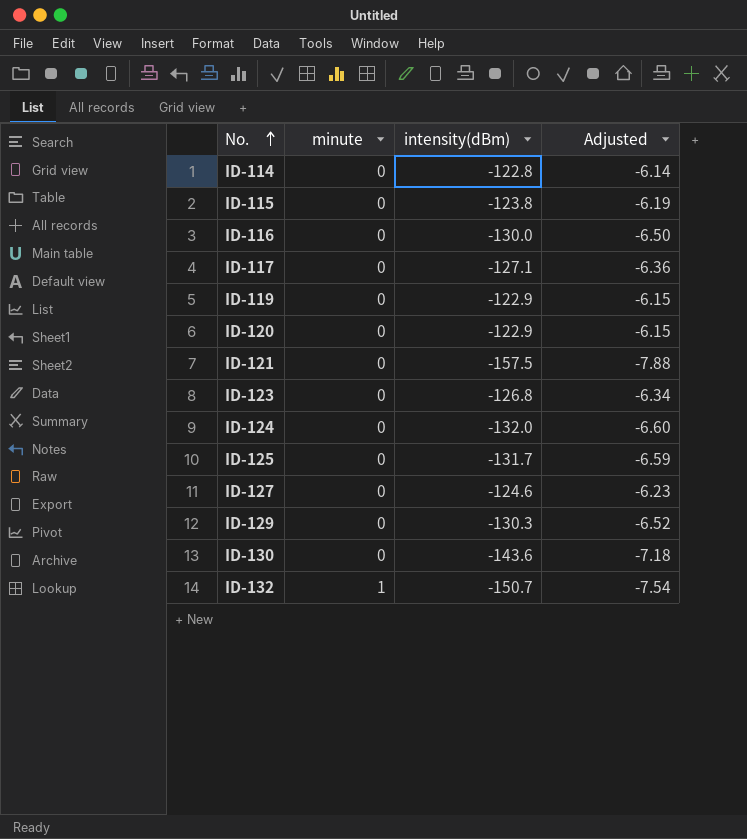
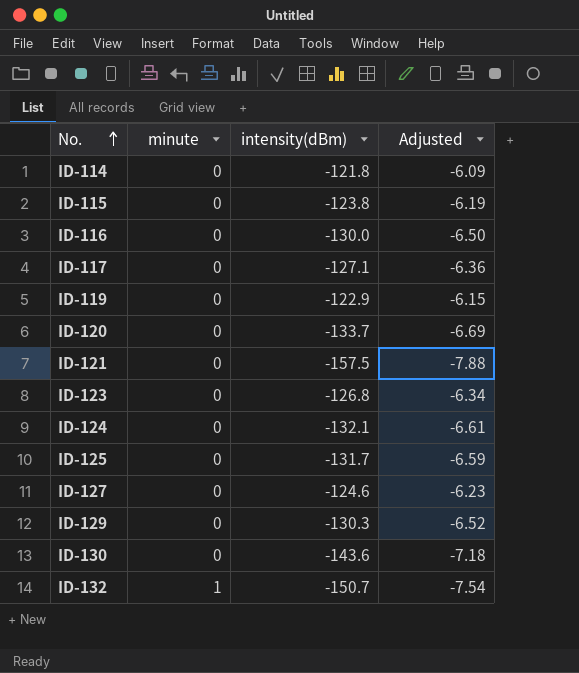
ID-114 | intensity(dBm): -122.8 -> -121.8
ID-114 | Adjusted: -6.14 -> -6.09
ID-120 | intensity(dBm): -122.9 -> -133.7
ID-120 | Adjusted: -6.15 -> -6.69
ID-124 | intensity(dBm): -132.0 -> -132.1
ID-124 | Adjusted: -6.60 -> -6.61

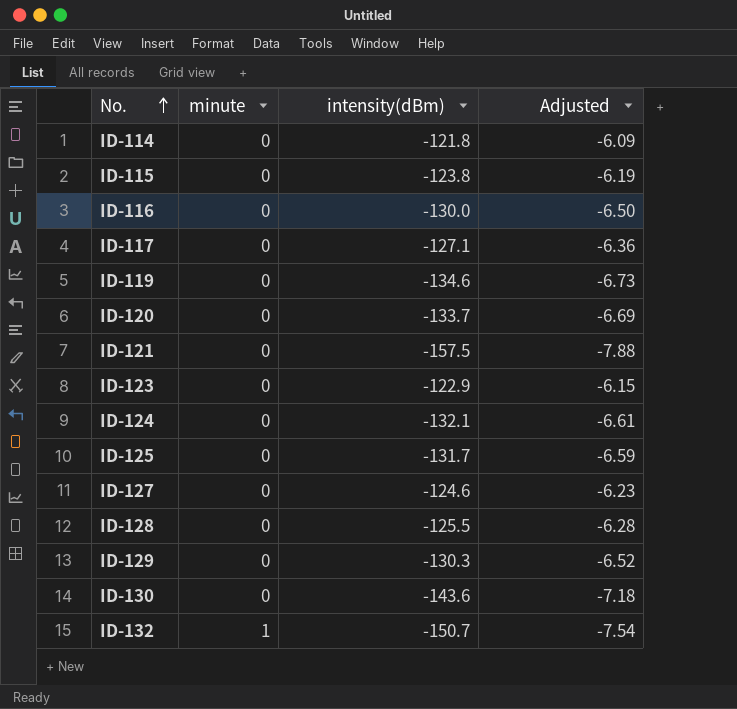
ID-119 | intensity(dBm): -122.9 -> -134.6
ID-119 | Adjusted: -6.15 -> -6.73
ID-123 | intensity(dBm): -126.8 -> -122.9
ID-123 | Adjusted: -6.34 -> -6.15
row ID-128: none -> 0 | -125.5 | -6.28

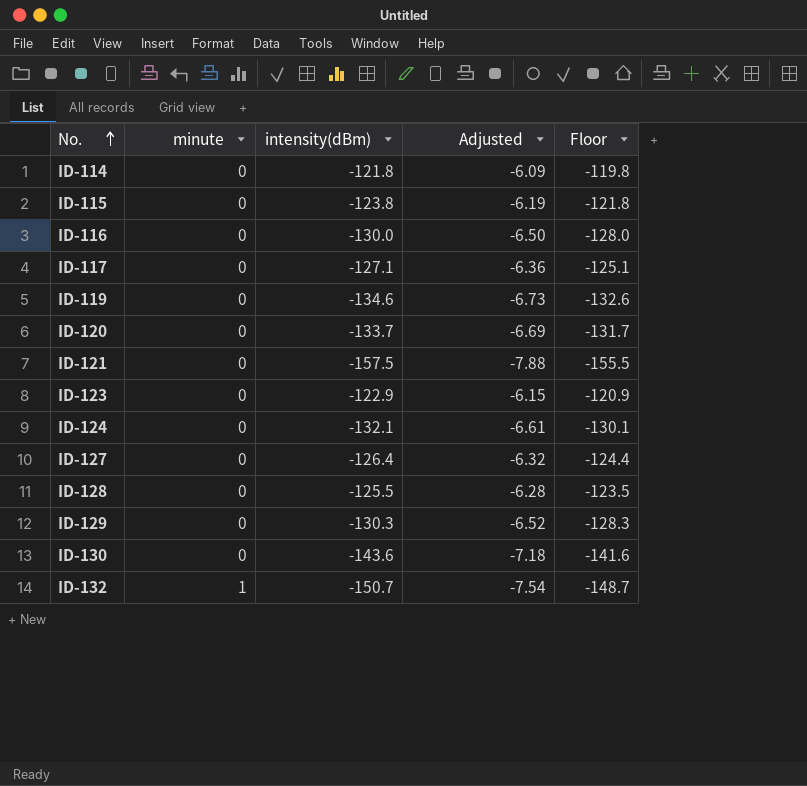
column Floor | formula: none -> [intensity(dBm)] + 2
row ID-125: 0 | -131.7 | -6.59 -> none
ID-127 | intensity(dBm): -124.6 -> -126.4
ID-127 | Adjusted: -6.23 -> -6.32

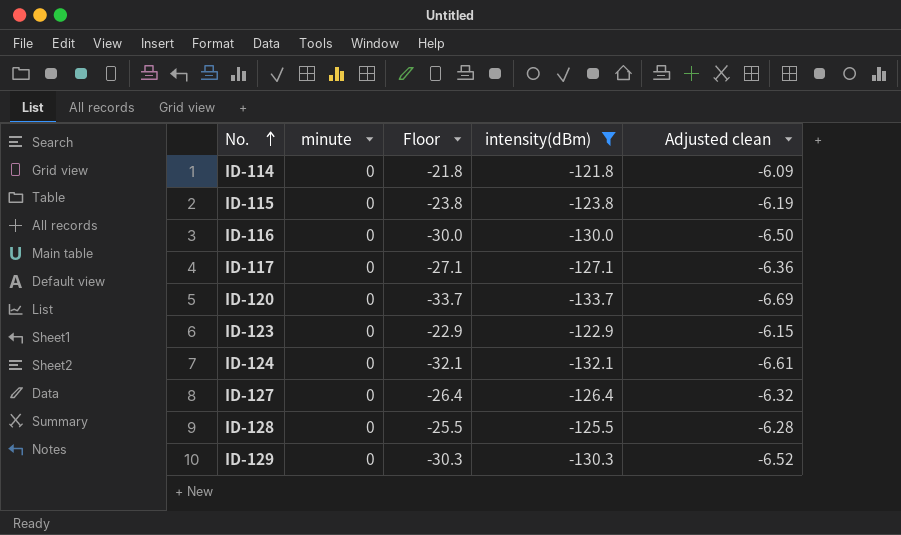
filter: none -> intensity(dBm) >= -133.7
column Floor | formula: [intensity(dBm)] + 2 -> [intensity(dBm)] + 100
column Floor | position: 5 -> 3
column name: Adjusted -> Adjusted clean

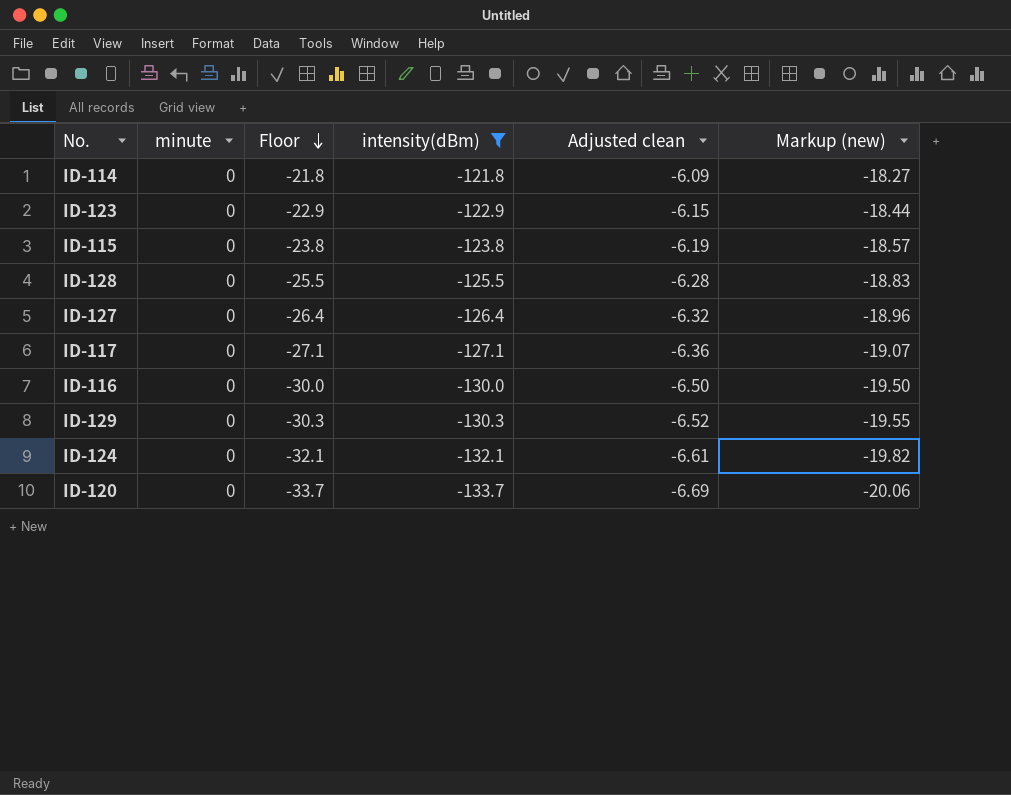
row order: No. ascending -> Floor descending
column Markup (new) | formula: none -> [intensity(dBm)] * 0.15

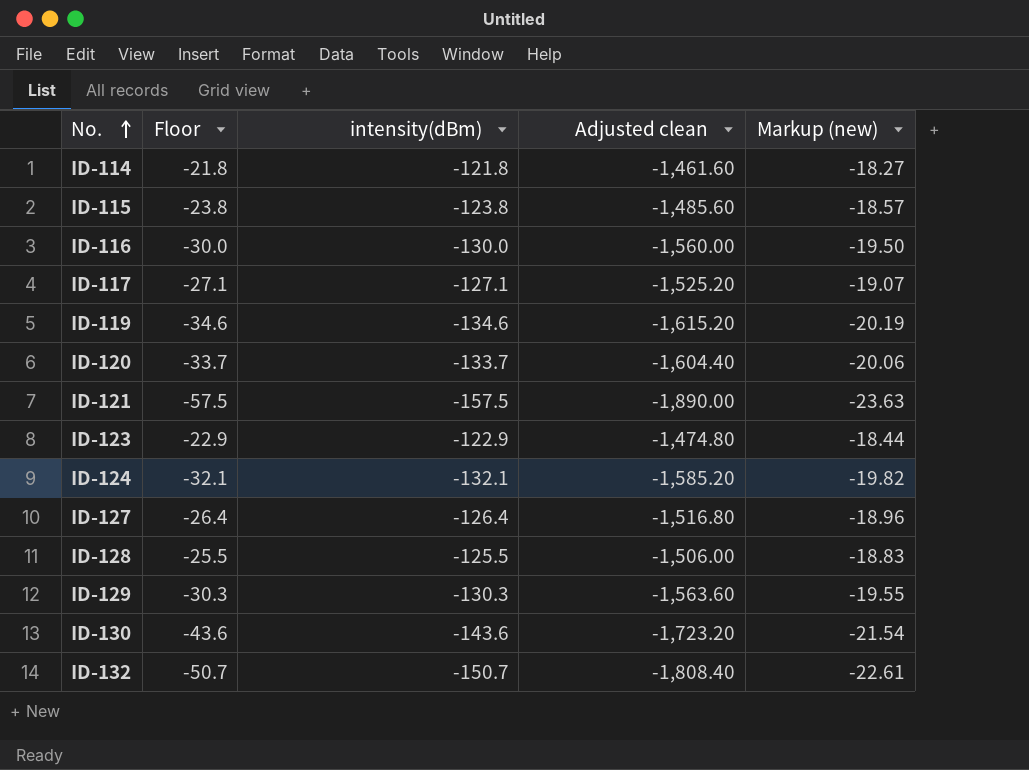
filter: intensity(dBm) >= -133.7 -> none
row order: Floor descending -> No. ascending
column minute | position: 2 -> none
column Adjusted clean | formula: [intensity(dBm)] * 0.05 -> [intensity(dBm)] * 12

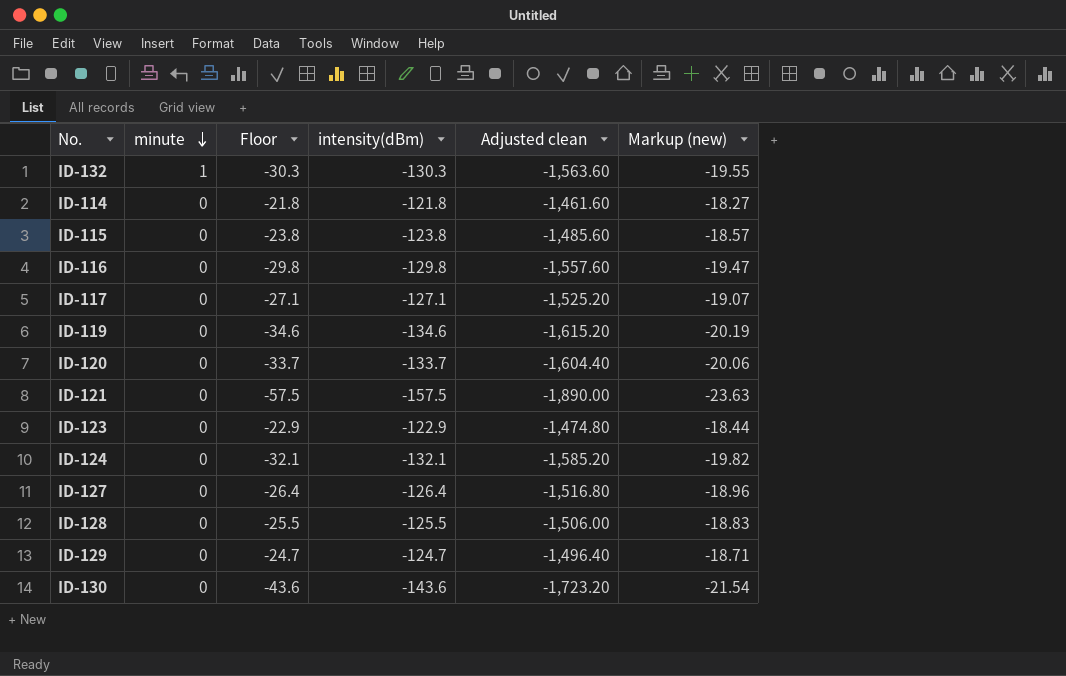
row order: No. ascending -> minute descending
column minute | position: none -> 2
ID-132 | Floor: -50.7 -> -30.3
ID-132 | intensity(dBm): -150.7 -> -130.3
ID-132 | Adjusted clean: -1,808.40 -> -1,563.60
ID-132 | Markup (new): -22.61 -> -19.55
ID-116 | Floor: -30.0 -> -29.8
ID-116 | intensity(dBm): -130.0 -> -129.8
ID-116 | Adjusted clean: -1,560.00 -> -1,557.60
ID-116 | Markup (new): -19.50 -> -19.47
ID-129 | Floor: -30.3 -> -24.7
ID-129 | intensity(dBm): -130.3 -> -124.7
ID-129 | Adjusted clean: -1,563.60 -> -1,496.40
ID-129 | Markup (new): -19.55 -> -18.71

